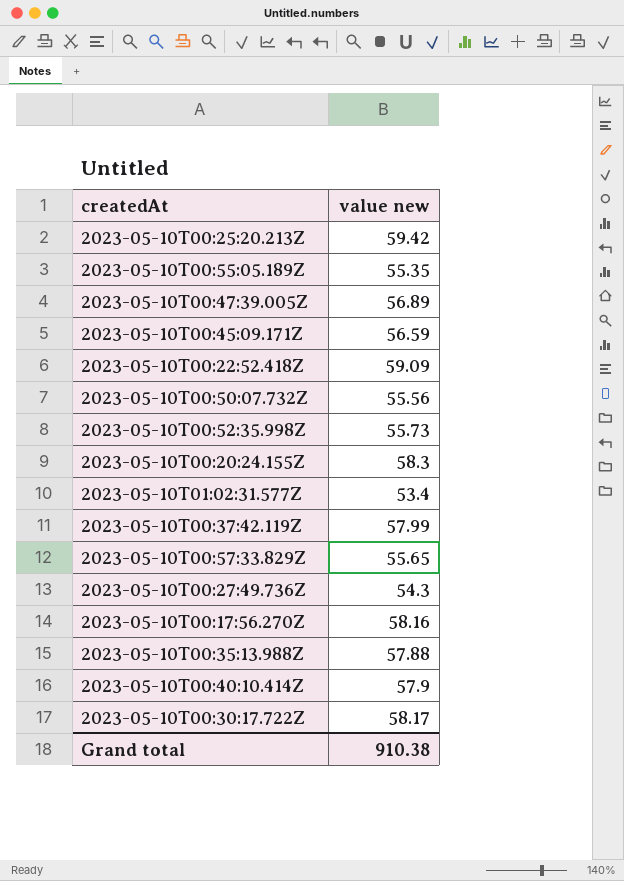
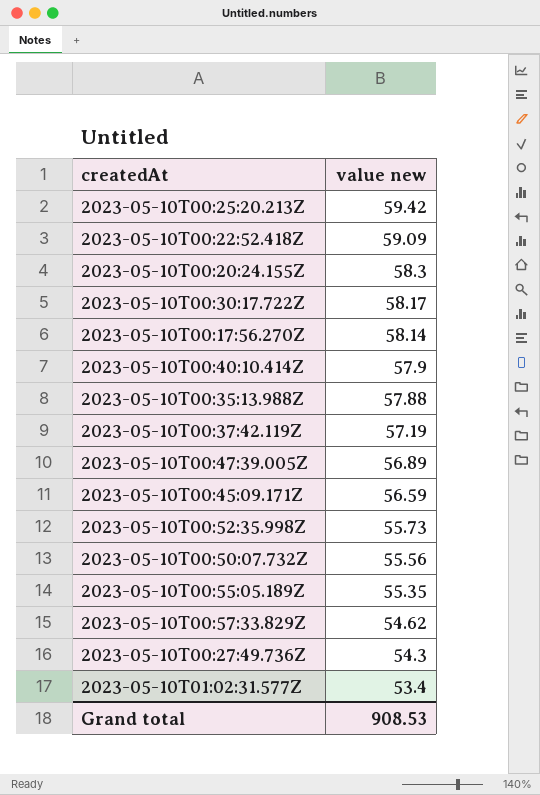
row order: none -> value new descending
2023-05-10T00:17:56.270Z | value new: 58.16 -> 58.14
2023-05-10T00:37:42.119Z | value new: 57.99 -> 57.19
2023-05-10T00:57:33.829Z | value new: 55.65 -> 54.62
Grand total | value new: 910.38 -> 908.53

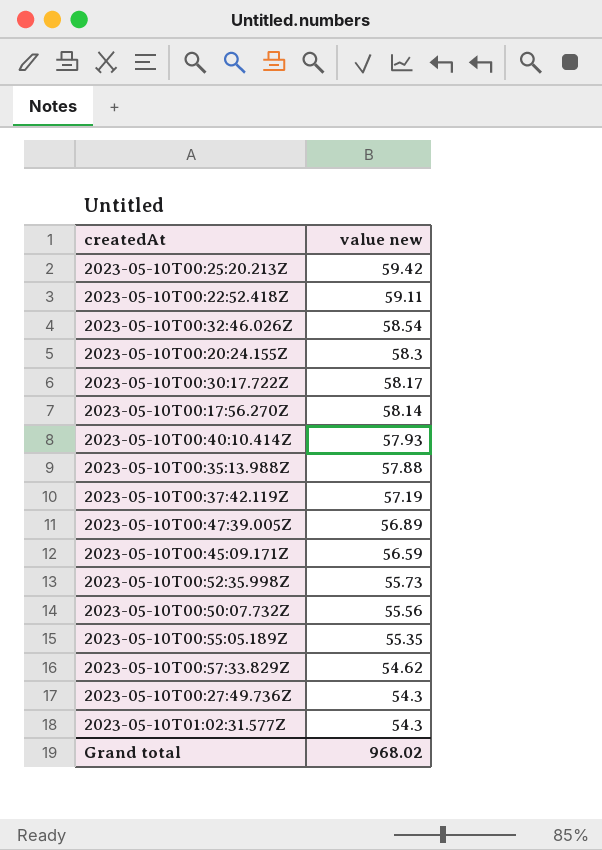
2023-05-10T00:22:52.418Z | value new: 59.09 -> 59.11
row 2023-05-10T00:32:46.026Z: none -> 58.54
2023-05-10T00:40:10.414Z | value new: 57.9 -> 57.93
2023-05-10T01:02:31.577Z | value new: 53.4 -> 54.3
Grand total | value new: 908.53 -> 968.02

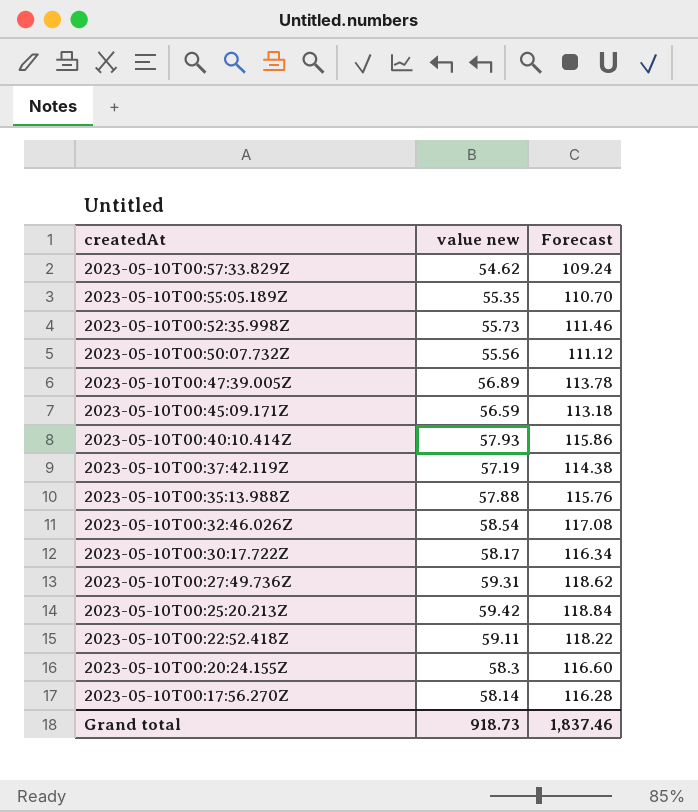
row order: value new descending -> createdAt descending
column Forecast | formula: none -> [value new] * 2
row 2023-05-10T01:02:31.577Z: 54.3 -> none
2023-05-10T00:27:49.736Z | value new: 54.3 -> 59.31
Grand total | value new: 968.02 -> 918.73

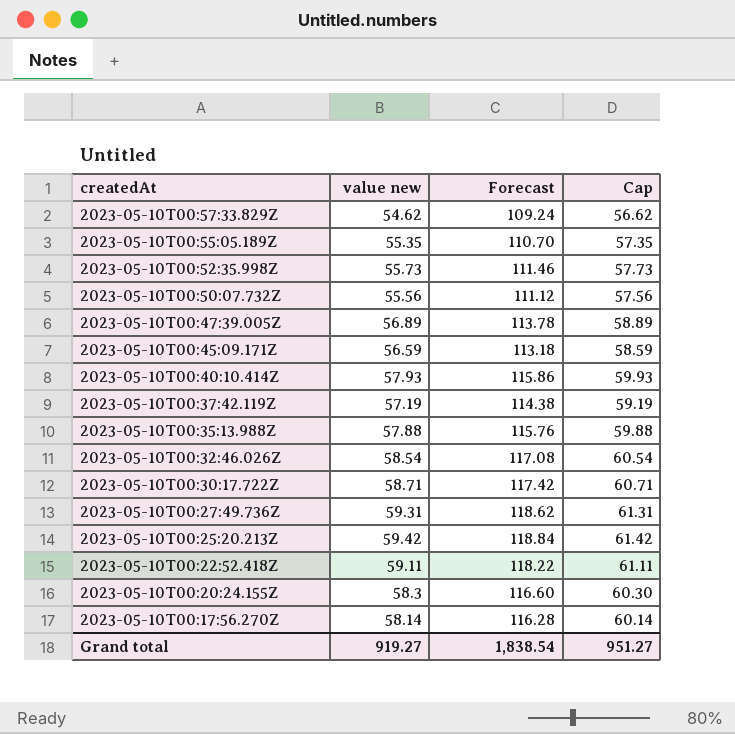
column Cap | formula: none -> [value new] + 2
2023-05-10T00:30:17.722Z | value new: 58.17 -> 58.71
2023-05-10T00:30:17.722Z | Forecast: 116.34 -> 117.42
Grand total | value new: 918.73 -> 919.27
Grand total | Forecast: 1,837.46 -> 1,838.54

